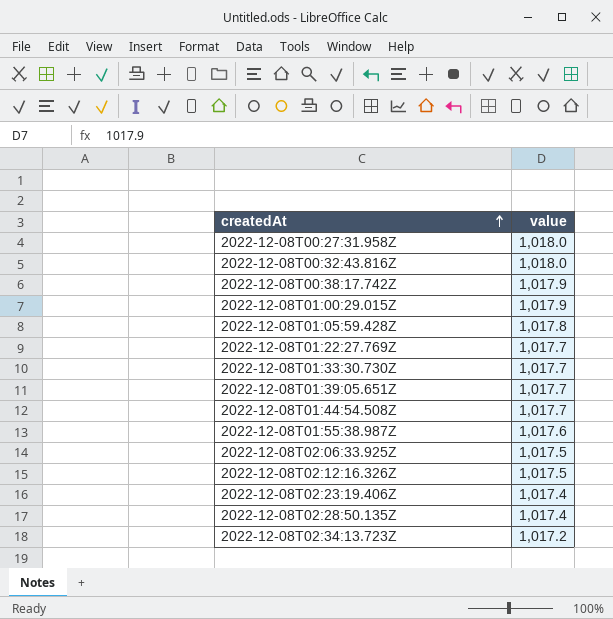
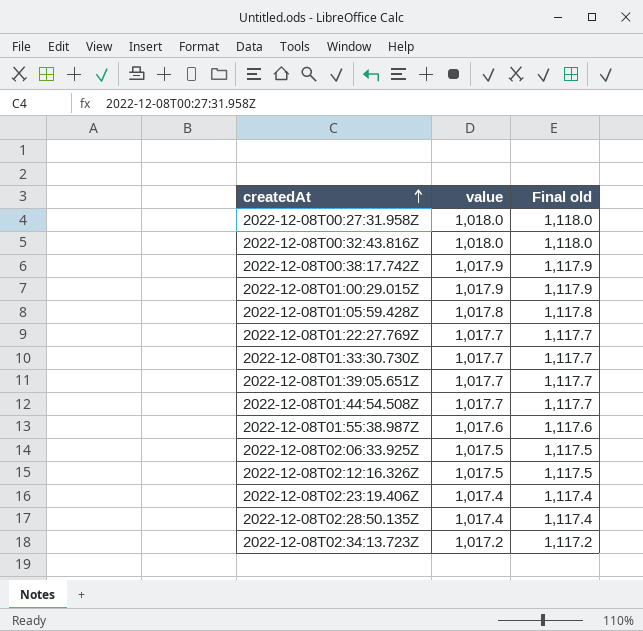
column Final old | formula: none -> [value] + 100

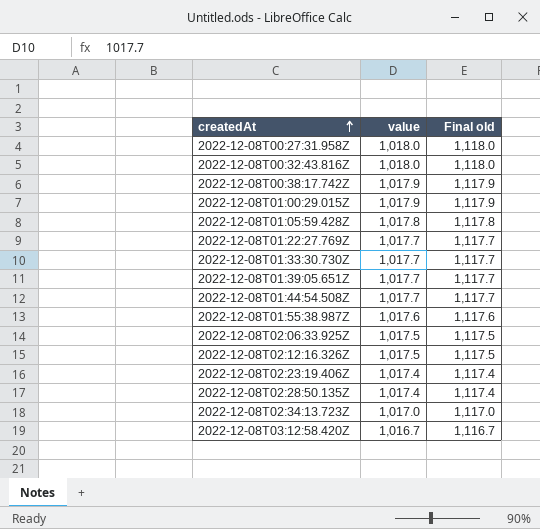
2022-12-08T02:34:13.723Z | value: 1,017.2 -> 1,017.0
2022-12-08T02:34:13.723Z | Final old: 1,117.2 -> 1,117.0
row 2022-12-08T03:12:58.420Z: none -> 1,016.7 | 1,116.7

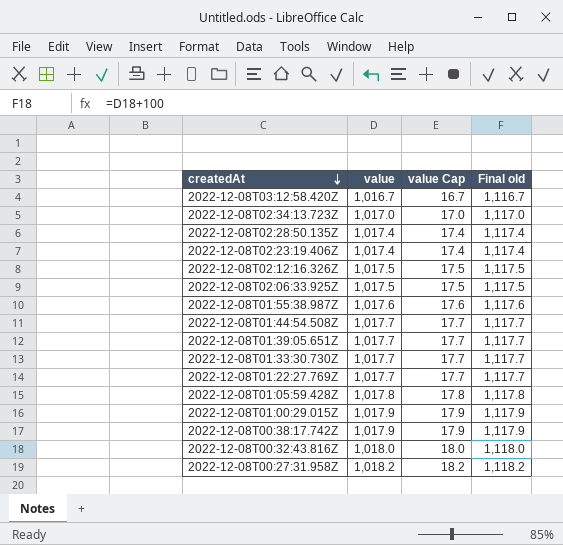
row order: createdAt ascending -> createdAt descending
column value Cap | formula: none -> [value] - 1000
2022-12-08T00:27:31.958Z | value: 1,018.0 -> 1,018.2
2022-12-08T00:27:31.958Z | Final old: 1,118.0 -> 1,118.2

